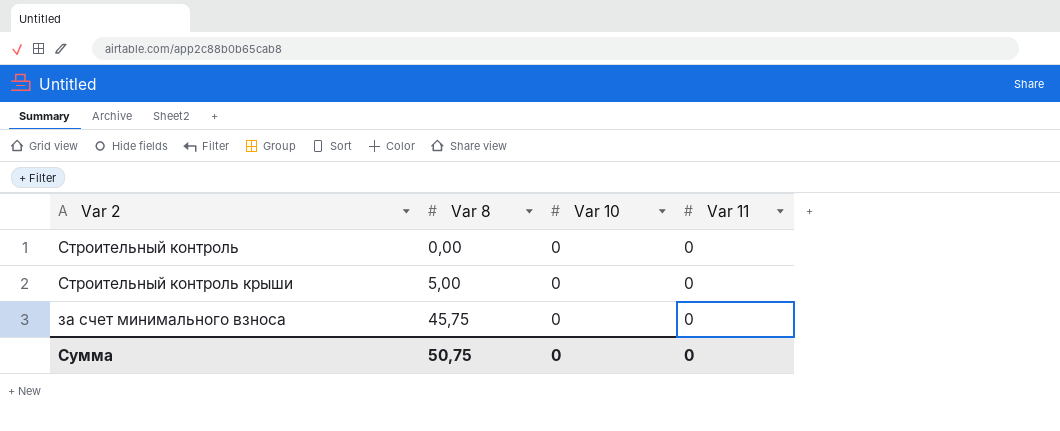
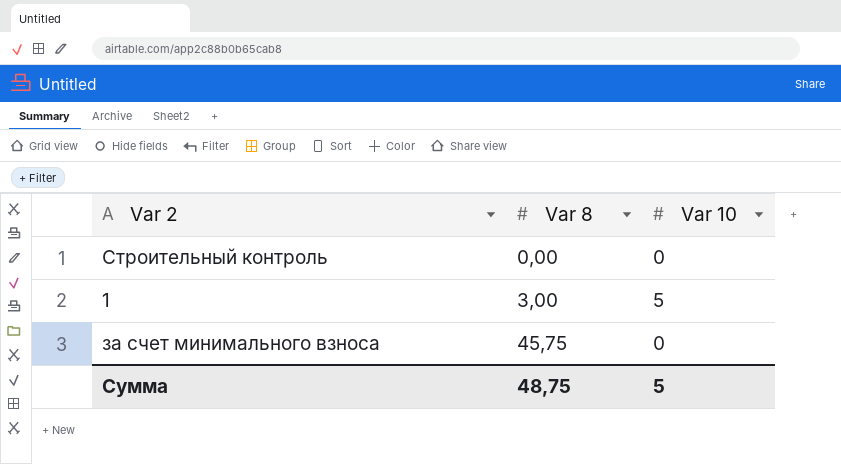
column Var 11 | position: 4 -> none
row Строительный контроль крыши: 5,00 | 0 | 0 -> none
row 1: none -> 3,00 | 5
Сумма | Var 8: 50,75 -> 48,75
Сумма | Var 10: 0 -> 5

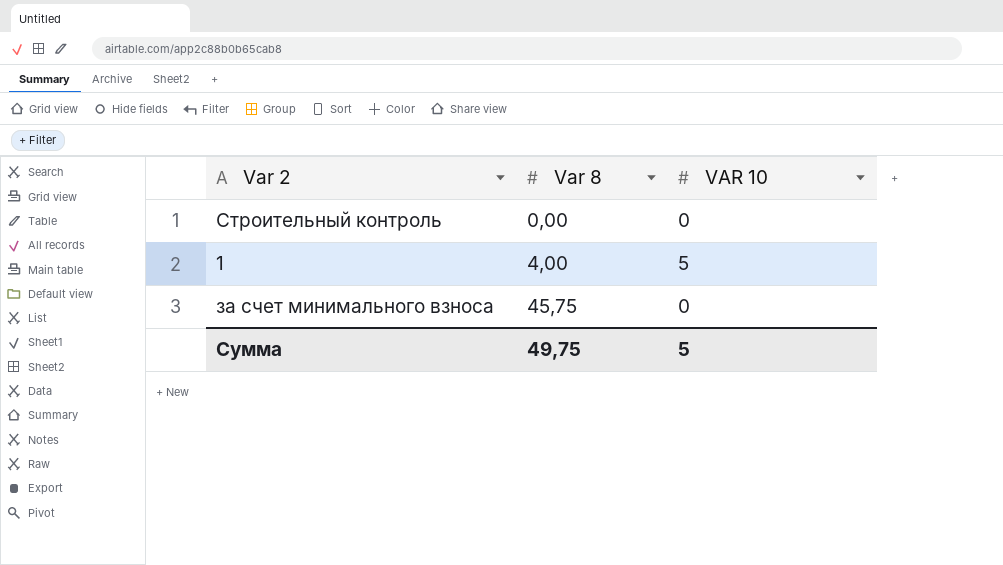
column name: Var 10 -> VAR 10
1 | Var 8: 3,00 -> 4,00
Сумма | Var 8: 48,75 -> 49,75

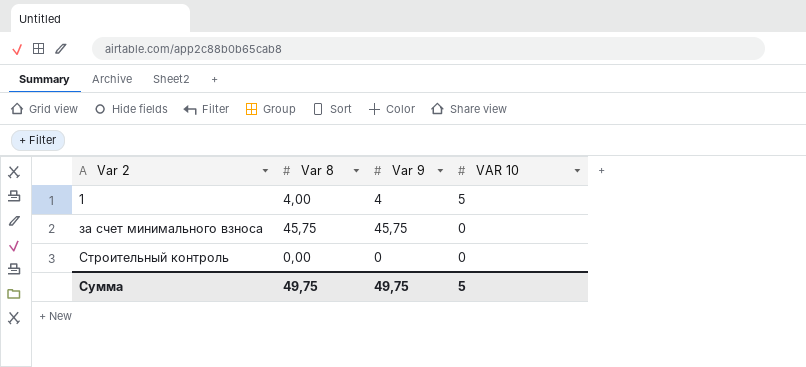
row order: Var 8 ascending -> Var 2 ascending
column Var 9 | position: none -> 3

